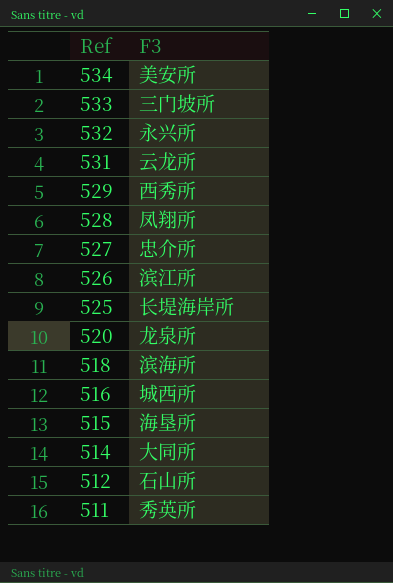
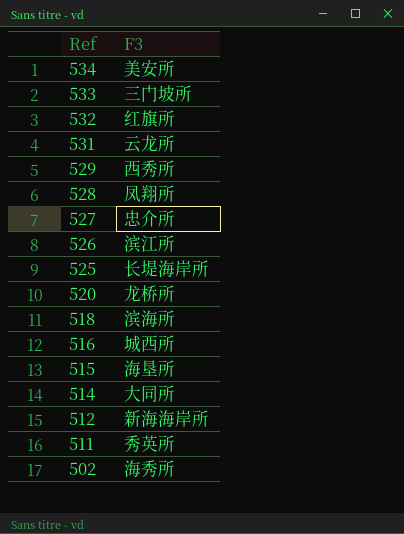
532 | F3: 永兴所 -> 红旗所
520 | F3: 龙泉所 -> 龙桥所
512 | F3: 石山所 -> 新海海岸所
row 502: none -> 海秀所

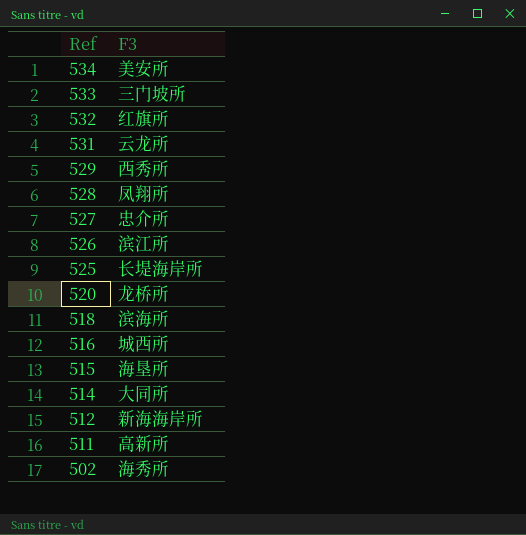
511 | F3: 秀英所 -> 高新所

